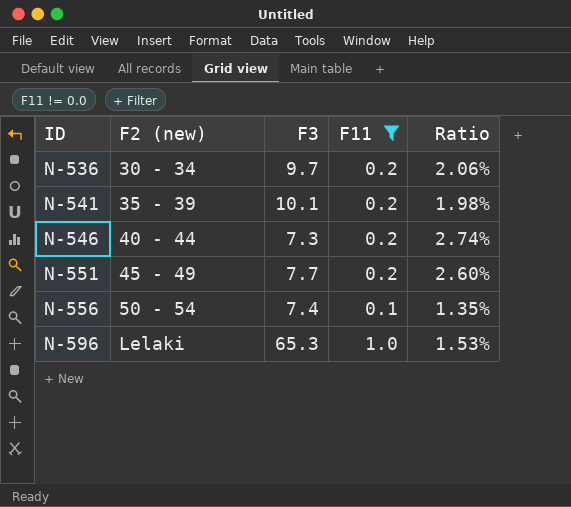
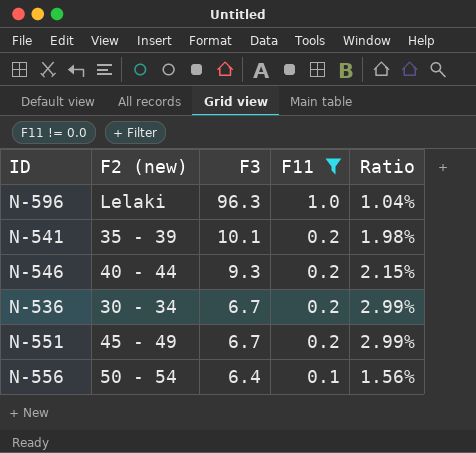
row order: ID ascending -> F3 descending
N-596 | F3: 65.3 -> 96.3
N-596 | Ratio: 1.53% -> 1.04%
N-546 | F3: 7.3 -> 9.3
N-546 | Ratio: 2.74% -> 2.15%
N-536 | F3: 9.7 -> 6.7
N-536 | Ratio: 2.06% -> 2.99%
N-551 | F3: 7.7 -> 6.7
N-551 | Ratio: 2.60% -> 2.99%
N-556 | F3: 7.4 -> 6.4
N-556 | Ratio: 1.35% -> 1.56%

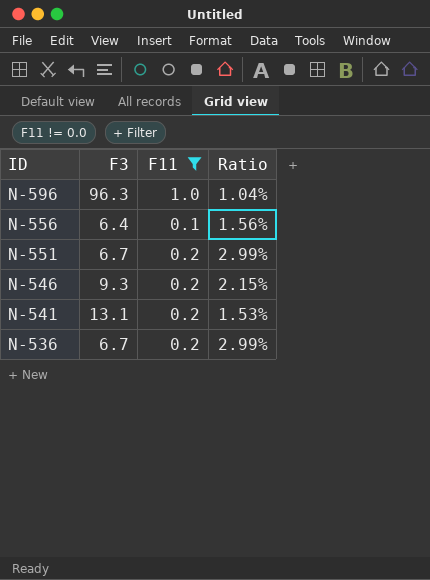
row order: F3 descending -> ID descending
column F2 (new) | position: 2 -> none
N-541 | F3: 10.1 -> 13.1
N-541 | Ratio: 1.98% -> 1.53%

